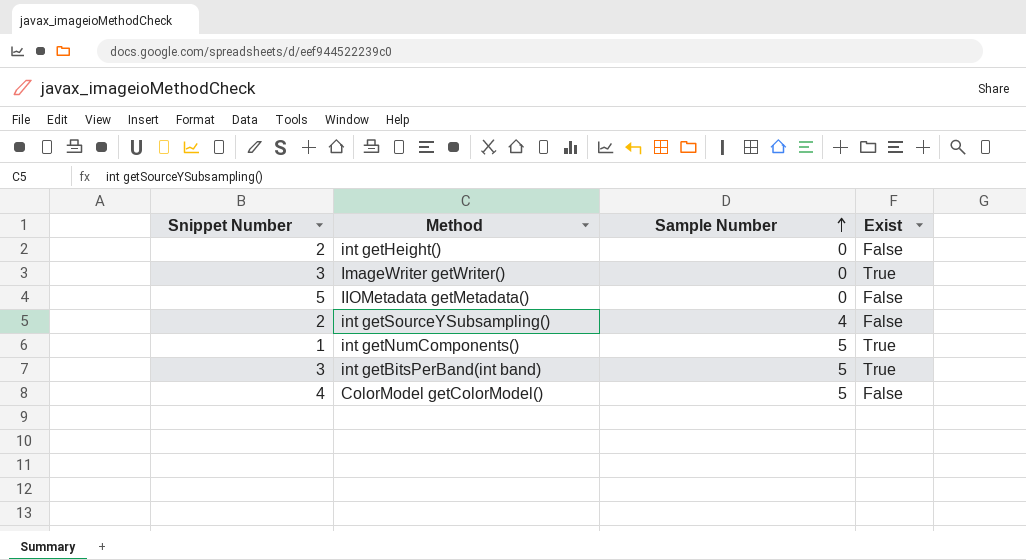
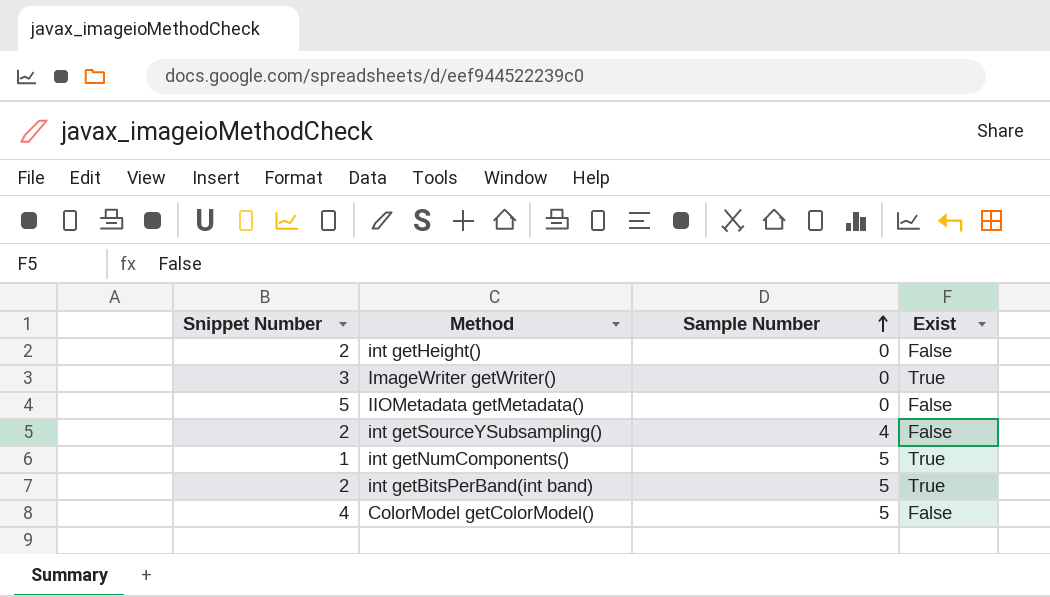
int getBitsPerBand(int band) | Snippet Number: 3 -> 2

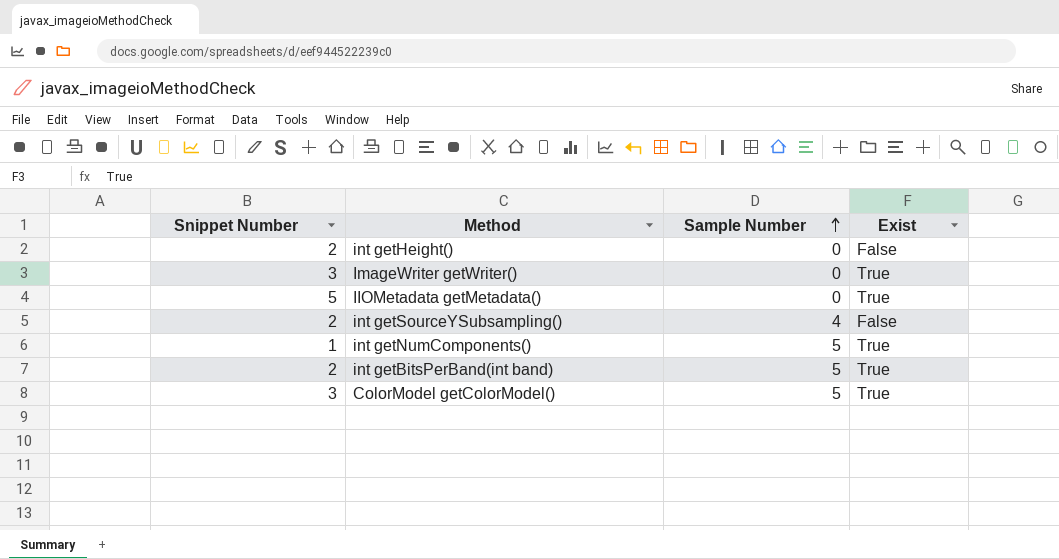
IIOMetadata getMetadata() | Exist: False -> True
ColorModel getColorModel() | Snippet Number: 4 -> 3
ColorModel getColorModel() | Exist: False -> True

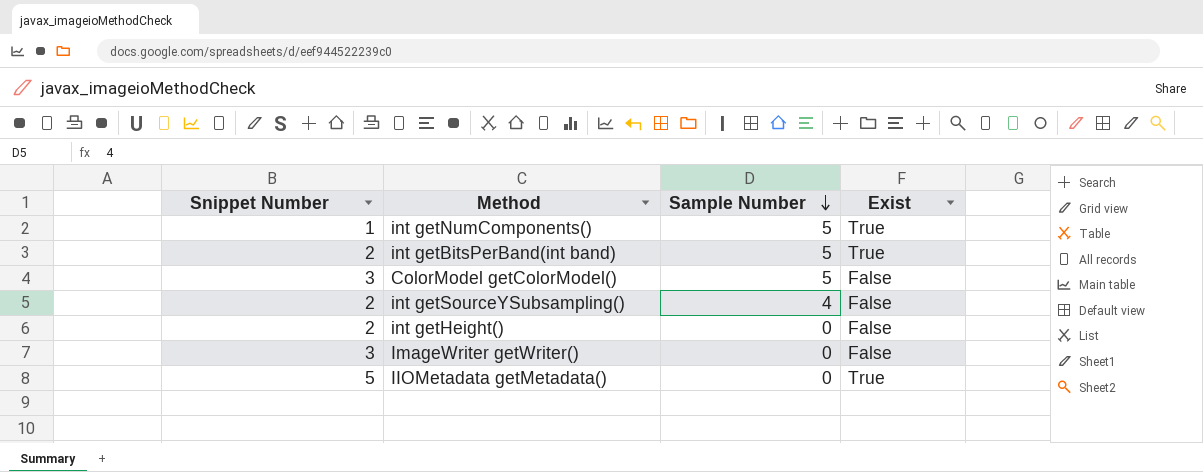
row order: Sample Number ascending -> Sample Number descending
ColorModel getColorModel() | Exist: True -> False
ImageWriter getWriter() | Exist: True -> False

